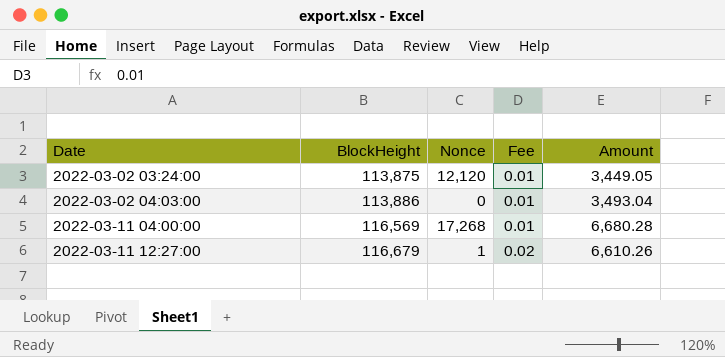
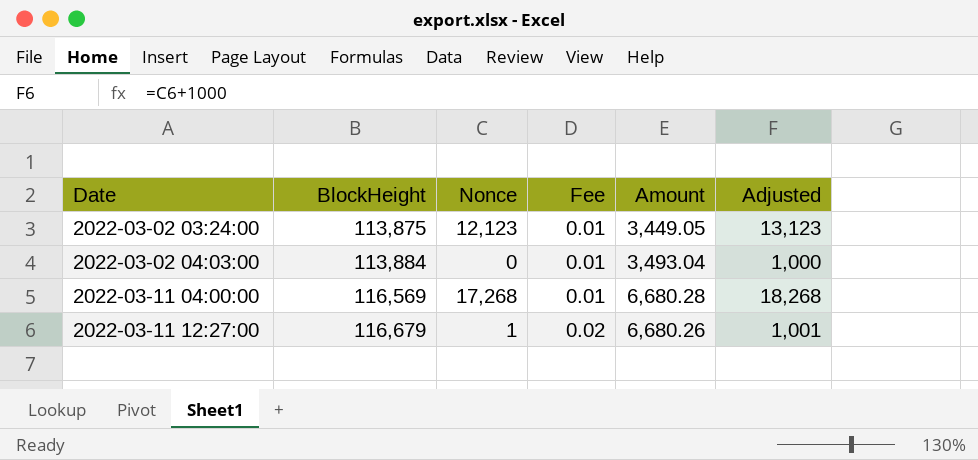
column Adjusted | formula: none -> [Nonce] + 1000
2022-03-02 03:24:00 | Nonce: 12,120 -> 12,123
2022-03-02 04:03:00 | BlockHeight: 113,886 -> 113,884
2022-03-11 12:27:00 | Amount: 6,610.26 -> 6,680.26

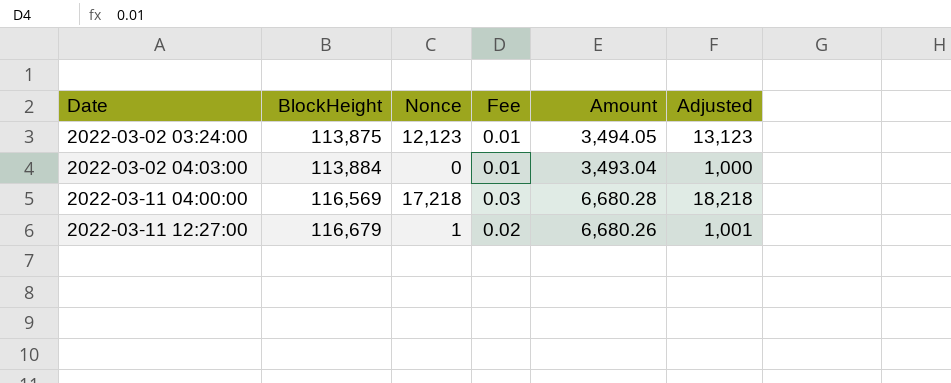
2022-03-02 03:24:00 | Amount: 3,449.05 -> 3,494.05
2022-03-11 04:00:00 | Nonce: 17,268 -> 17,218
2022-03-11 04:00:00 | Fee: 0.01 -> 0.03
2022-03-11 04:00:00 | Adjusted: 18,268 -> 18,218

